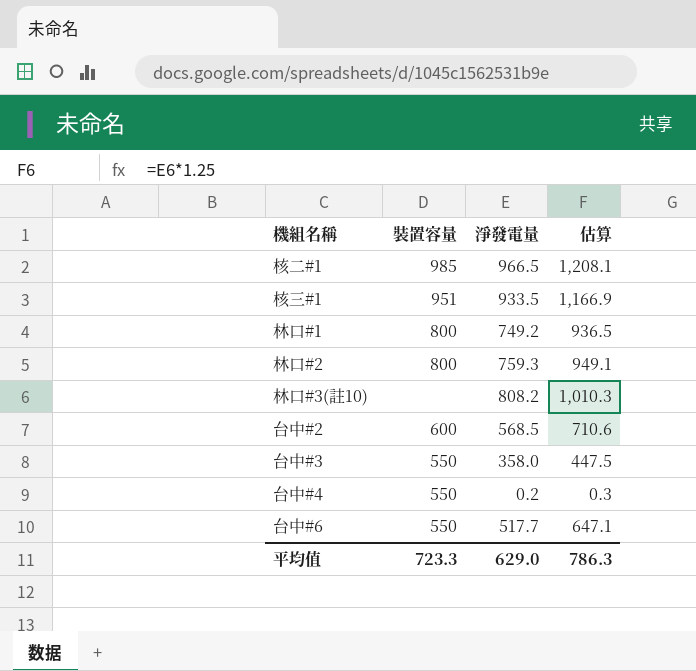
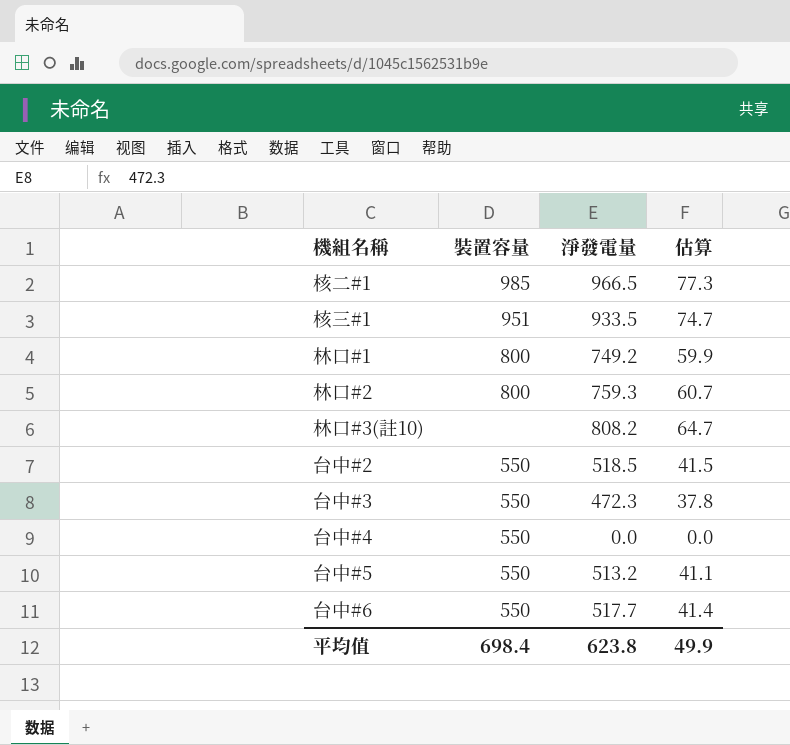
column 估算 | formula: [淨發電量] * 1.25 -> [淨發電量] * 0.08
台中#2 | 裝置容量: 600 -> 550
台中#2 | 淨發電量: 568.5 -> 518.5
台中#3 | 淨發電量: 358.0 -> 472.3
台中#4 | 淨發電量: 0.2 -> 0.0
row 台中#5: none -> 550 | 513.2 | 41.1
平均值 | 裝置容量: 723.3 -> 698.4
平均值 | 淨發電量: 629.0 -> 623.8
平均值 | 估算: 786.3 -> 49.9

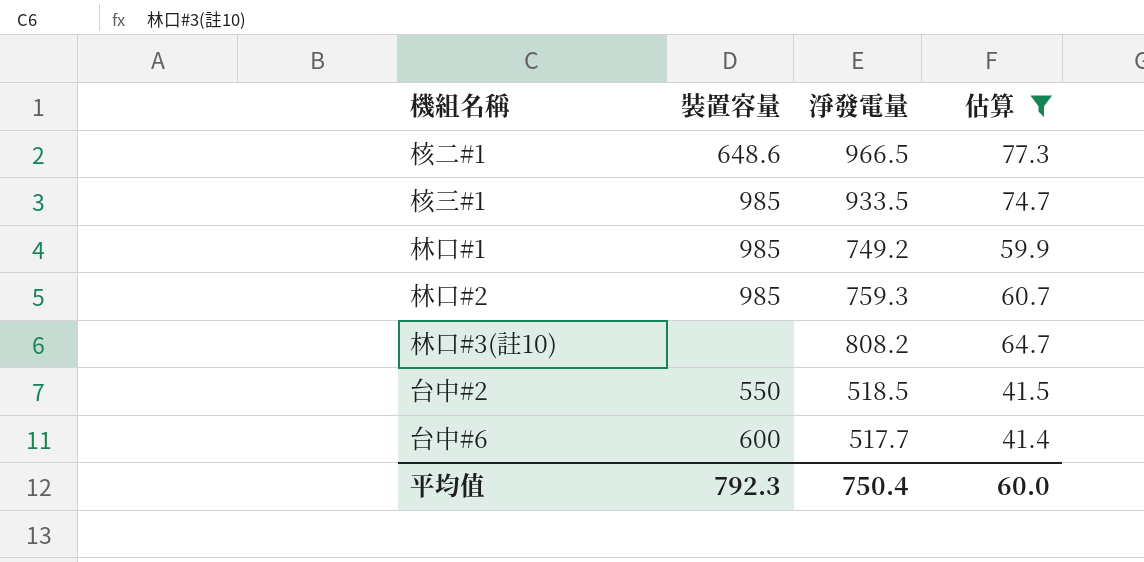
filter: none -> 估算 >= 41.4
核二#1 | 裝置容量: 985 -> 648.6
核三#1 | 裝置容量: 951 -> 985
林口#1 | 裝置容量: 800 -> 985
林口#2 | 裝置容量: 800 -> 985
台中#6 | 裝置容量: 550 -> 600
平均值 | 裝置容量: 698.4 -> 792.3
平均值 | 淨發電量: 623.8 -> 750.4
平均值 | 估算: 49.9 -> 60.0

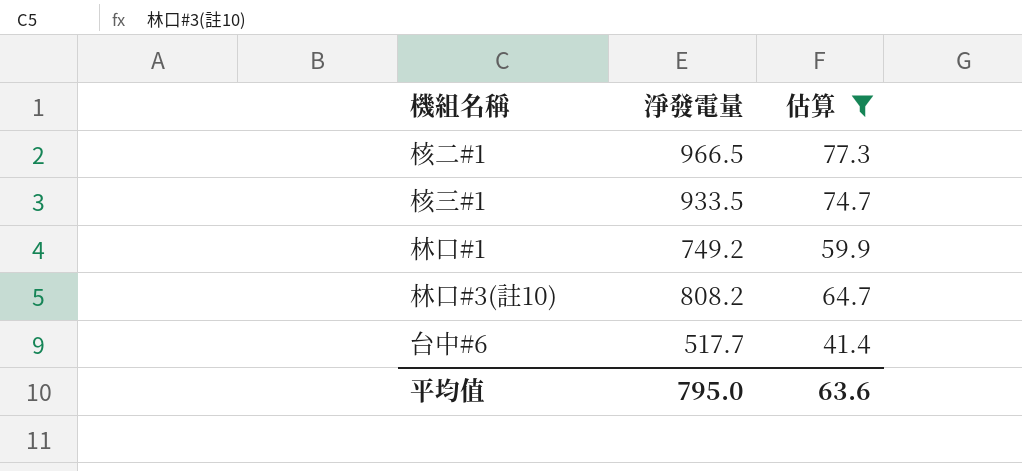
column 裝置容量 | position: 2 -> none
row 林口#2: 985 | 759.3 | 60.7 -> none
row 台中#2: 550 | 518.5 | 41.5 -> none
平均值 | 淨發電量: 750.4 -> 795.0
平均值 | 估算: 60.0 -> 63.6

